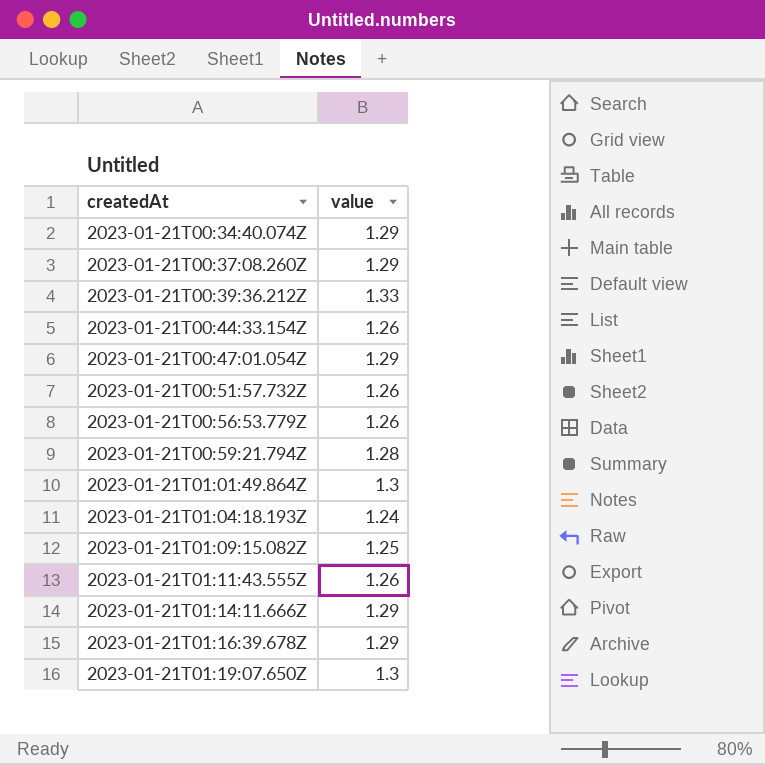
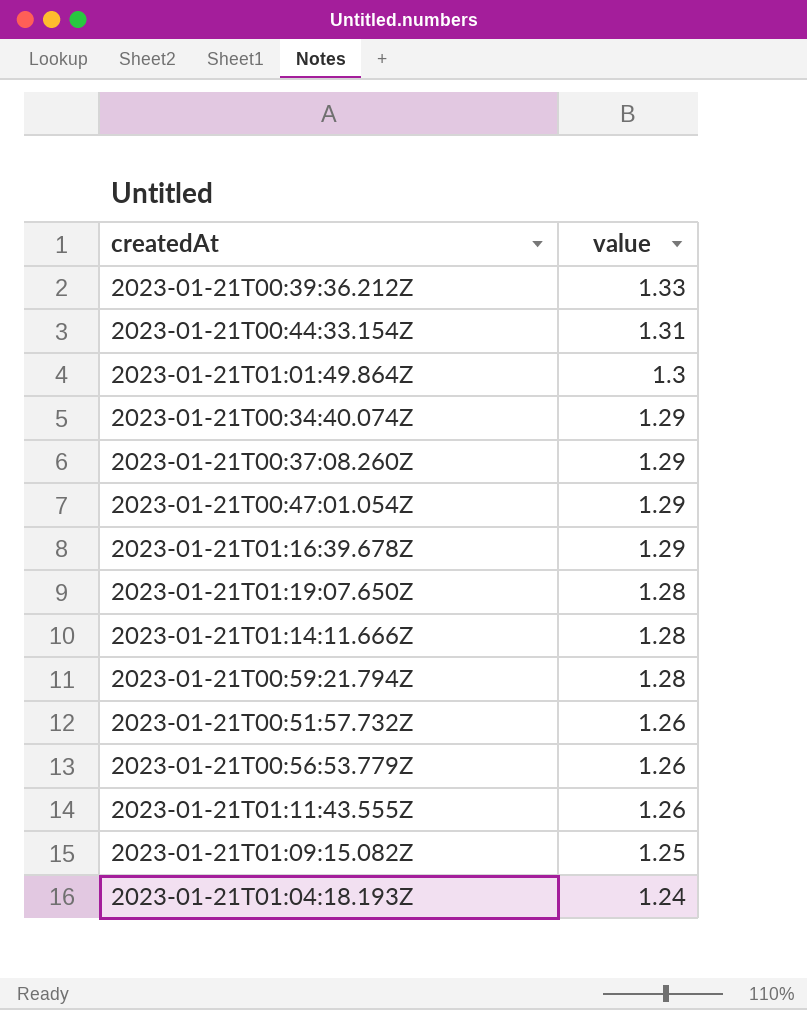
row order: createdAt ascending -> value descending
2023-01-21T00:44:33.154Z | value: 1.26 -> 1.31
2023-01-21T01:19:07.650Z | value: 1.3 -> 1.28
2023-01-21T01:14:11.666Z | value: 1.29 -> 1.28

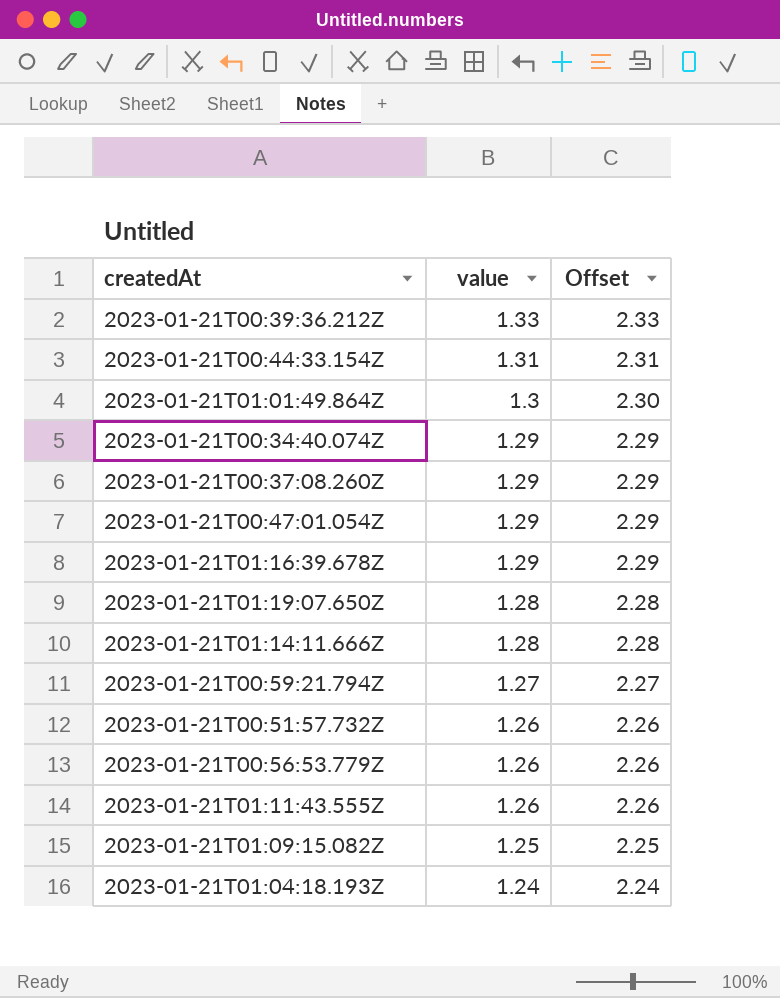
column Offset | formula: none -> [value] + 1
2023-01-21T00:59:21.794Z | value: 1.28 -> 1.27

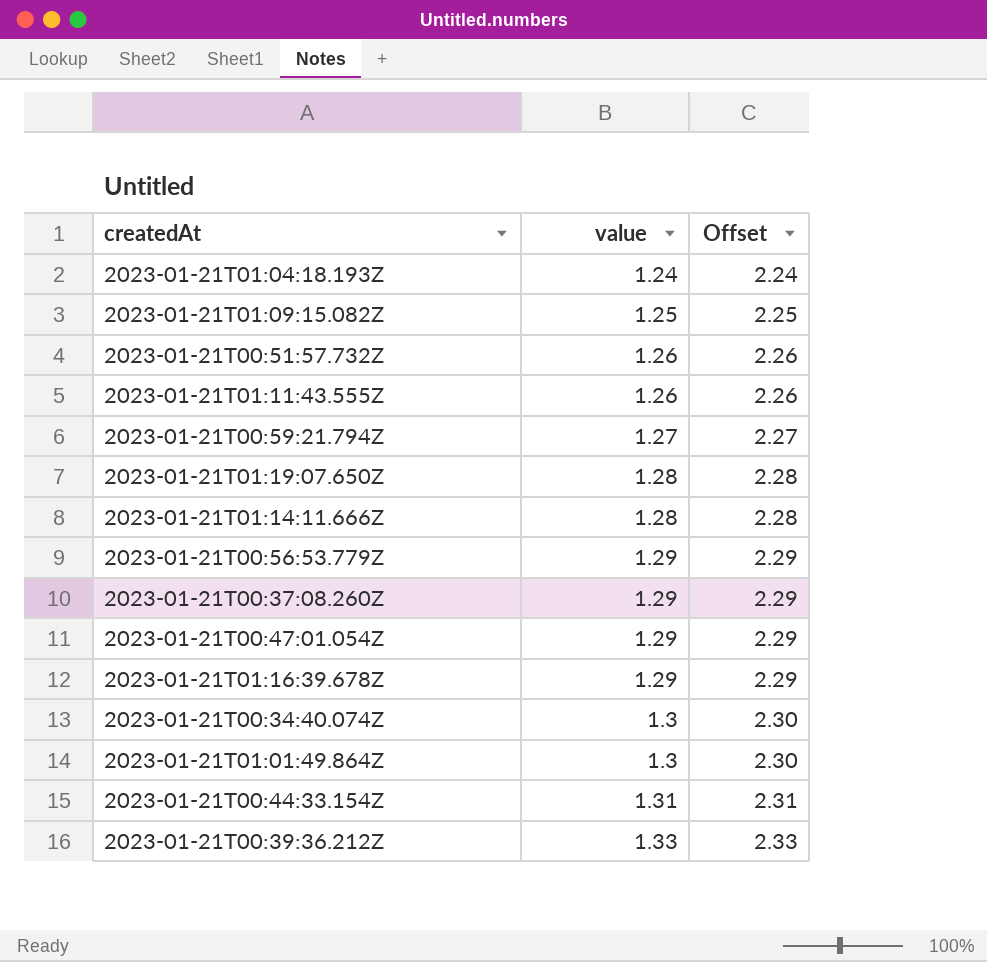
row order: value descending -> value ascending
2023-01-21T00:56:53.779Z | value: 1.26 -> 1.29
2023-01-21T00:56:53.779Z | Offset: 2.26 -> 2.29
2023-01-21T00:34:40.074Z | value: 1.29 -> 1.3
2023-01-21T00:34:40.074Z | Offset: 2.29 -> 2.30

